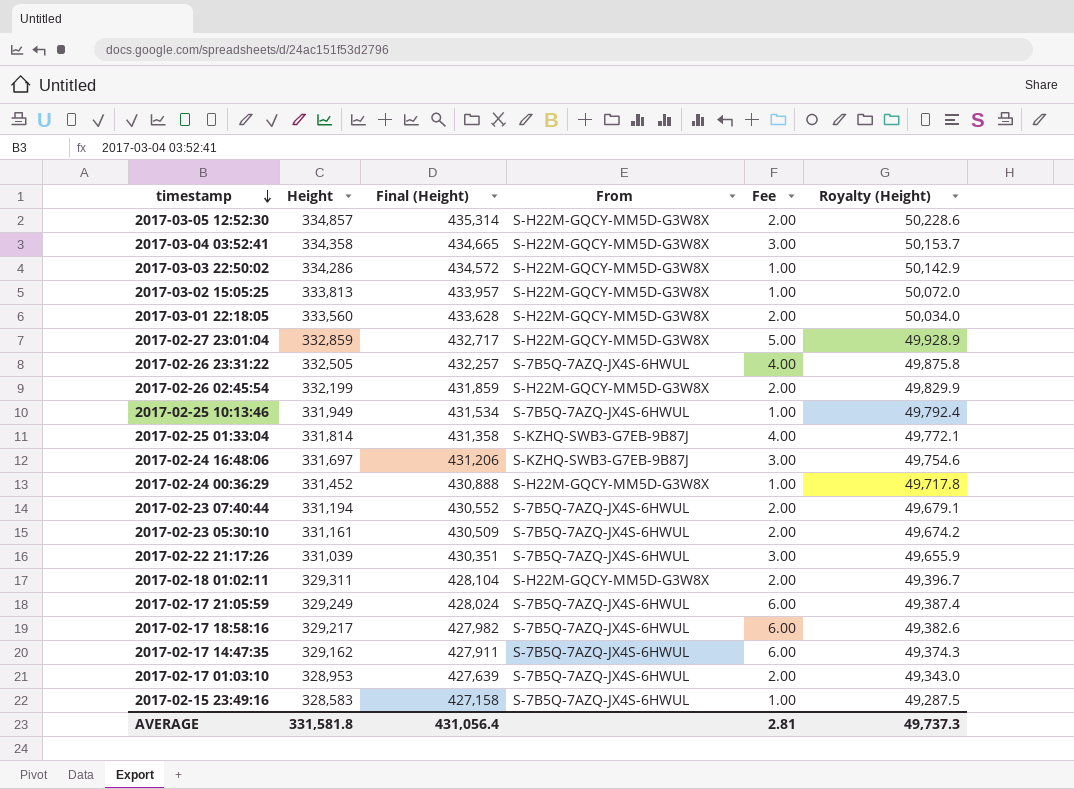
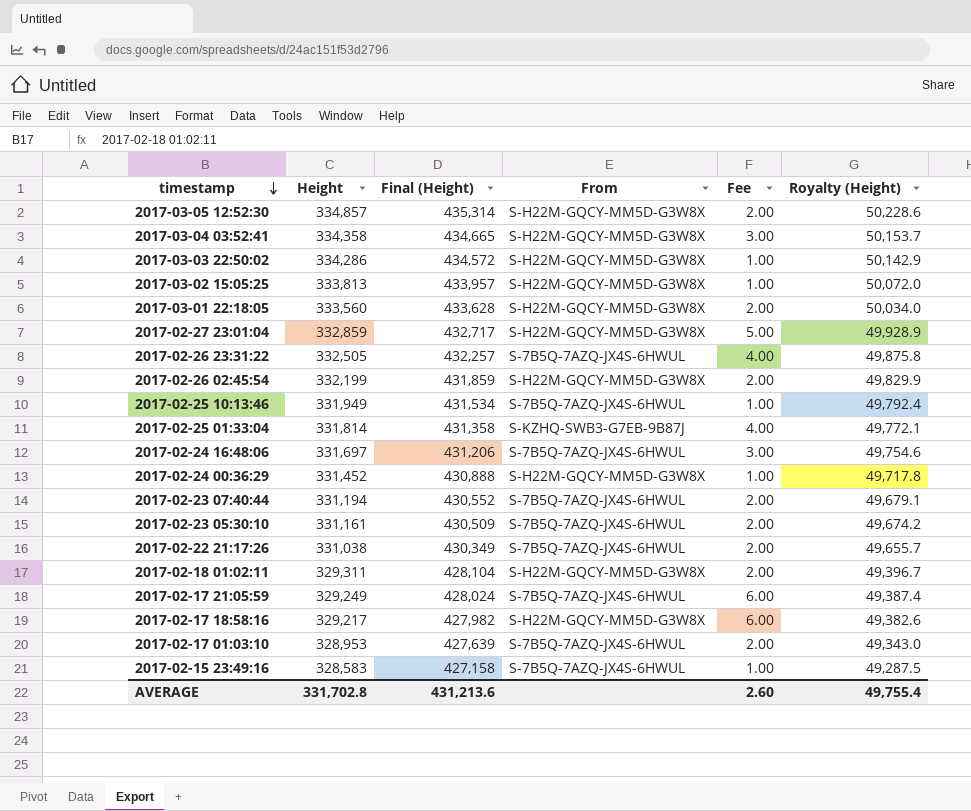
row 2017-02-17 14:47:35: 329,162 | 427,911 | S-7B5Q-7AZQ-JX4S-6HWUL | 6.00 | 49,374.3 -> none
2017-02-24 16:48:06 | From: S-KZHQ-SWB3-G7EB-9B87J -> S-7B5Q-7AZQ-JX4S-6HWUL
2017-02-22 21:17:26 | Height: 331,039 -> 331,038
2017-02-22 21:17:26 | Final (Height): 430,351 -> 430,349
2017-02-22 21:17:26 | Fee: 3.00 -> 2.00
2017-02-22 21:17:26 | Royalty (Height): 49,655.9 -> 49,655.7
2017-02-17 18:58:16 | From: S-7B5Q-7AZQ-JX4S-6HWUL -> S-H22M-GQCY-MM5D-G3W8X
AVERAGE | Height: 331,581.8 -> 331,702.8
AVERAGE | Final (Height): 431,056.4 -> 431,213.6
AVERAGE | Fee: 2.81 -> 2.60
AVERAGE | Royalty (Height): 49,737.3 -> 49,755.4

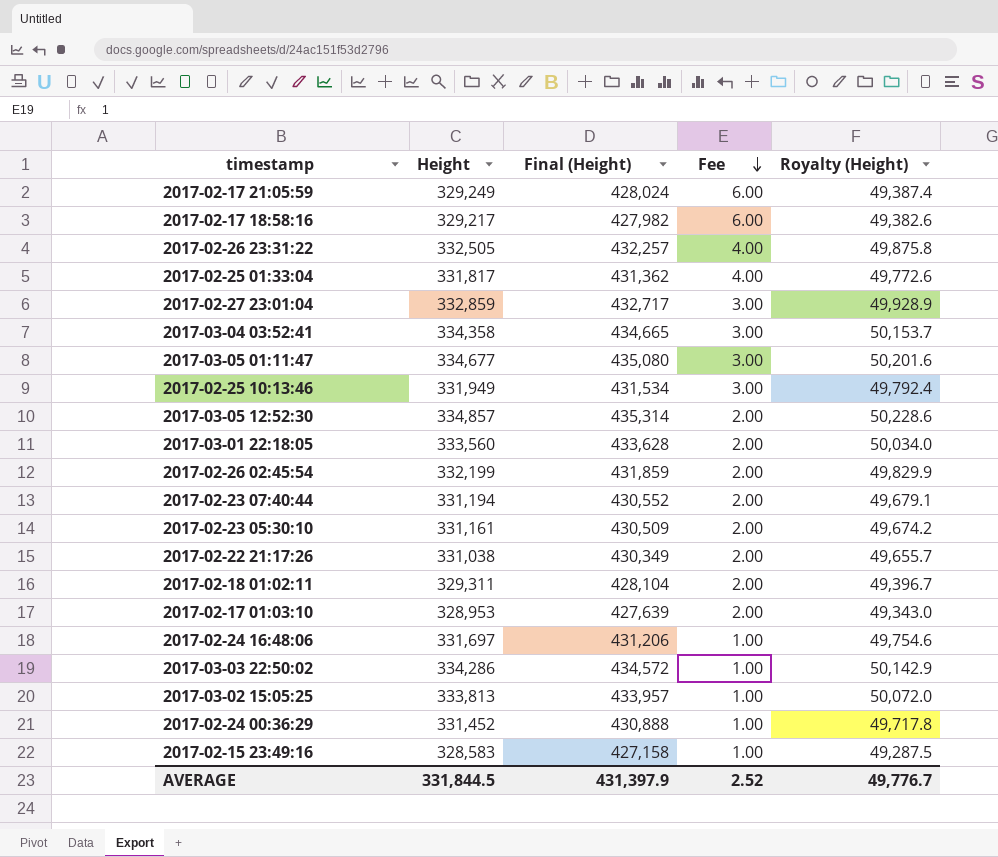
row order: timestamp descending -> Fee descending
column From | position: 4 -> none
2017-02-25 01:33:04 | Height: 331,814 -> 331,817
2017-02-25 01:33:04 | Final (Height): 431,358 -> 431,362
2017-02-25 01:33:04 | Royalty (Height): 49,772.1 -> 49,772.6
2017-02-27 23:01:04 | Fee: 5.00 -> 3.00
row 2017-03-05 01:11:47: none -> 334,677 | 435,080 | 3.00 | 50,201.6
2017-02-25 10:13:46 | Fee: 1.00 -> 3.00
2017-02-24 16:48:06 | Fee: 3.00 -> 1.00
AVERAGE | Height: 331,702.8 -> 331,844.5
AVERAGE | Final (Height): 431,213.6 -> 431,397.9
AVERAGE | Fee: 2.60 -> 2.52
AVERAGE | Royalty (Height): 49,755.4 -> 49,776.7

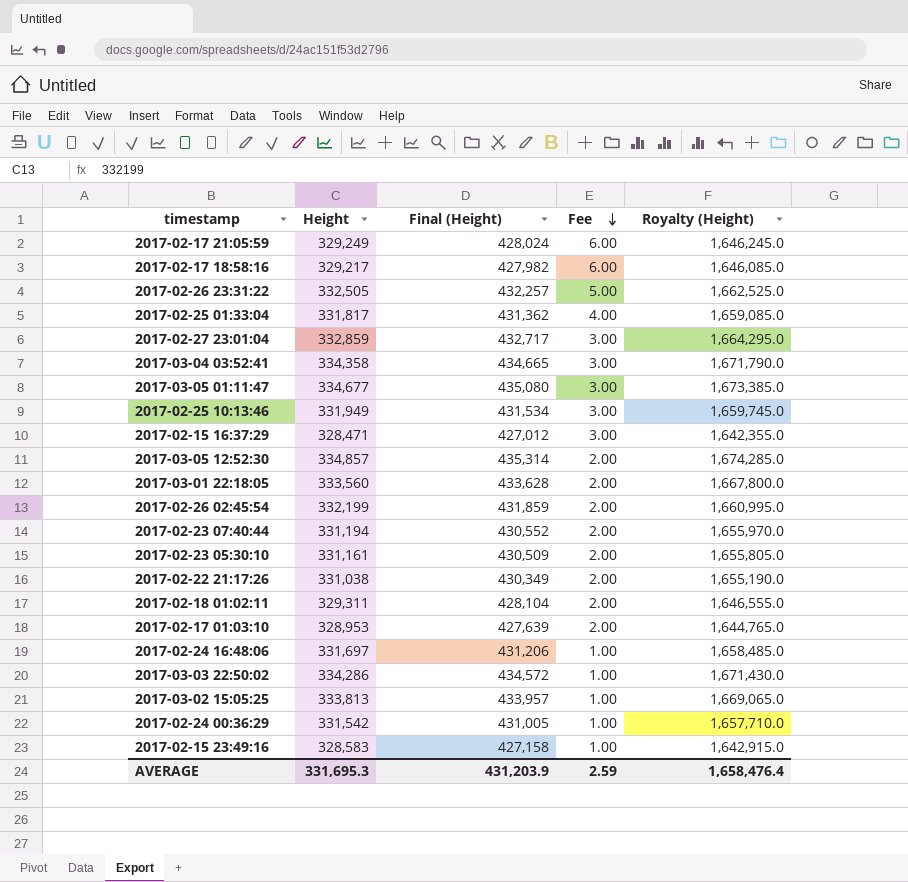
column Royalty (Height) | formula: [Height] * 0.15 -> [Height] * 5
2017-02-26 23:31:22 | Fee: 4.00 -> 5.00
row 2017-02-15 16:37:29: none -> 328,471 | 427,012 | 3.00 | 1,642,355.0
2017-02-24 00:36:29 | Height: 331,452 -> 331,542
2017-02-24 00:36:29 | Final (Height): 430,888 -> 431,005
AVERAGE | Height: 331,844.5 -> 331,695.3
AVERAGE | Final (Height): 431,397.9 -> 431,203.9
AVERAGE | Fee: 2.52 -> 2.59
AVERAGE | Royalty (Height): 49,776.7 -> 1,658,476.4

